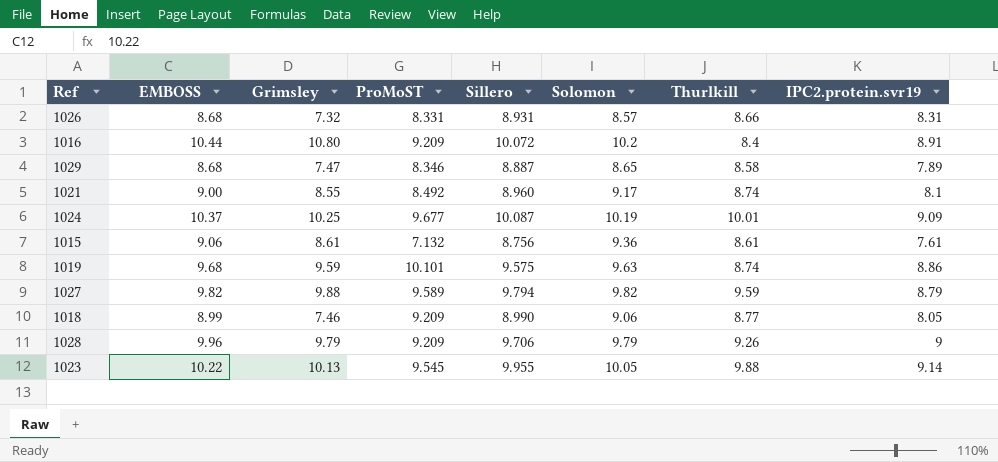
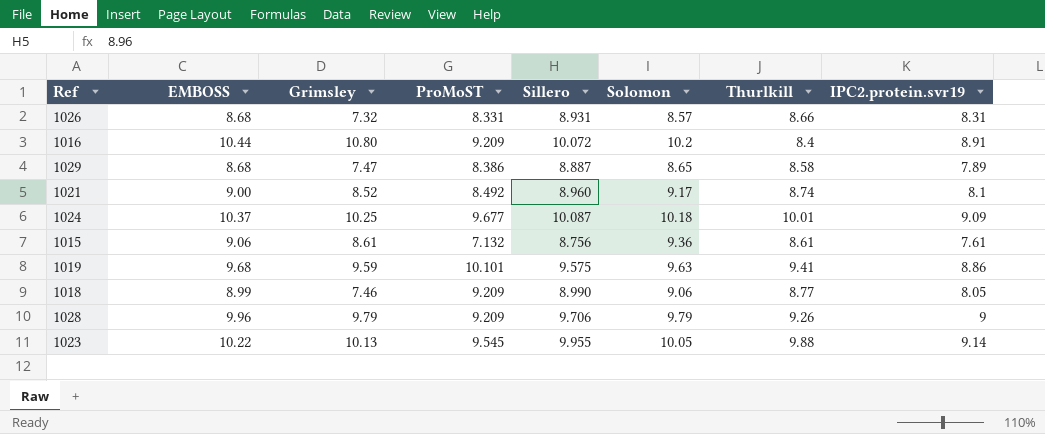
row 1027: 9.82 | 9.88 | 9.589 | 9.794 | 9.82 | 9.59 | 8.79 -> none
1029 | ProMoST: 8.346 -> 8.386
1021 | Grimsley: 8.55 -> 8.52
1024 | Solomon: 10.19 -> 10.18
1019 | Thurlkill: 8.74 -> 9.41

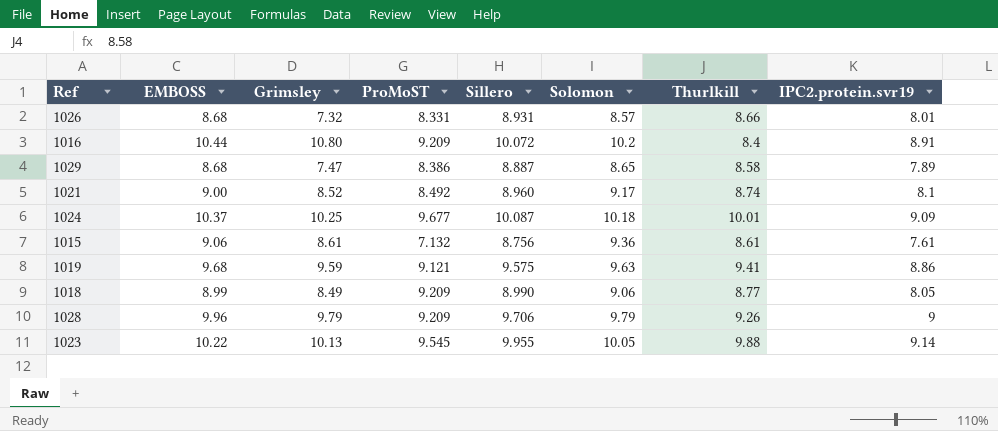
1026 | IPC2.protein.svr19: 8.31 -> 8.01
1019 | ProMoST: 10.101 -> 9.121
1018 | Grimsley: 7.46 -> 8.49

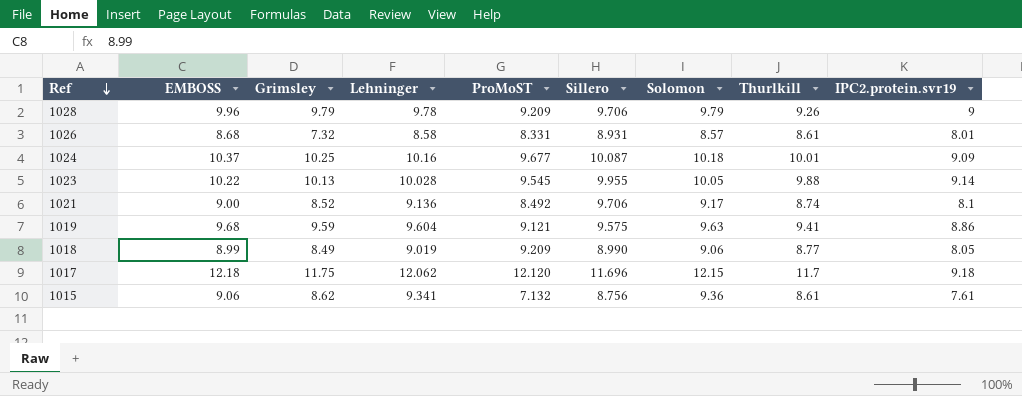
row order: none -> Ref descending
column Lehninger | position: none -> 4
row 1016: 10.44 | 10.80 | 9.209 | 10.072 | 10.2 | 8.4 | 8.91 -> none
row 1029: 8.68 | 7.47 | 8.386 | 8.887 | 8.65 | 8.58 | 7.89 -> none
1026 | Thurlkill: 8.66 -> 8.61
1021 | Sillero: 8.960 -> 9.706
row 1017: none -> 12.18 | 11.75 | 12.062 | 12.120 | 11.696 | 12.15 | 11.7 | 9.18
1015 | Grimsley: 8.61 -> 8.62

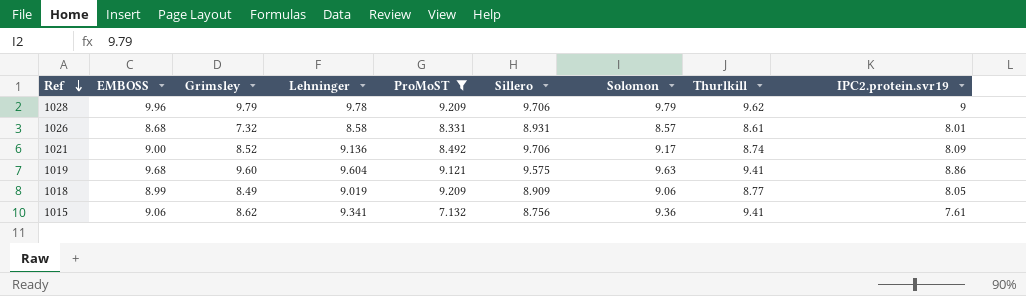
filter: none -> ProMoST <= 9.209
1028 | Thurlkill: 9.26 -> 9.62
1021 | IPC2.protein.svr19: 8.1 -> 8.09
1019 | Grimsley: 9.59 -> 9.60
1018 | Sillero: 8.990 -> 8.909
1015 | Thurlkill: 8.61 -> 9.41

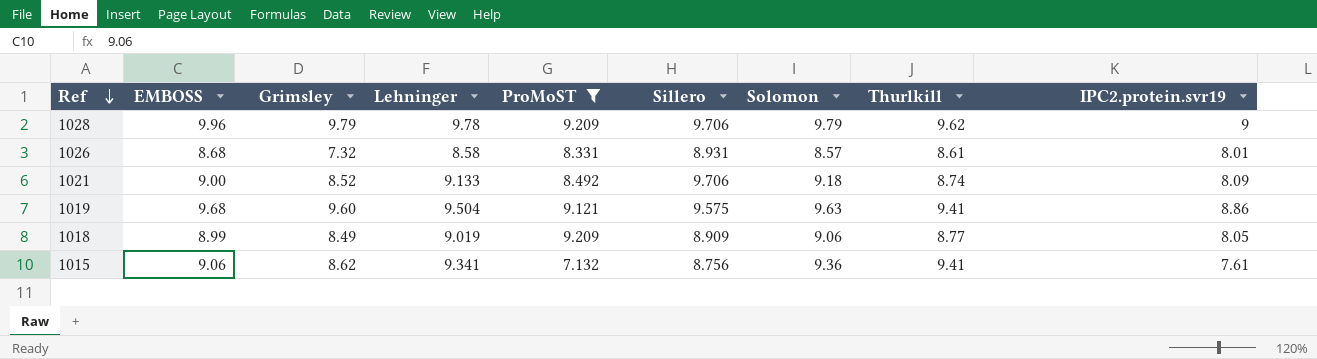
1021 | Lehninger: 9.136 -> 9.133
1021 | Solomon: 9.17 -> 9.18
1019 | Lehninger: 9.604 -> 9.504

